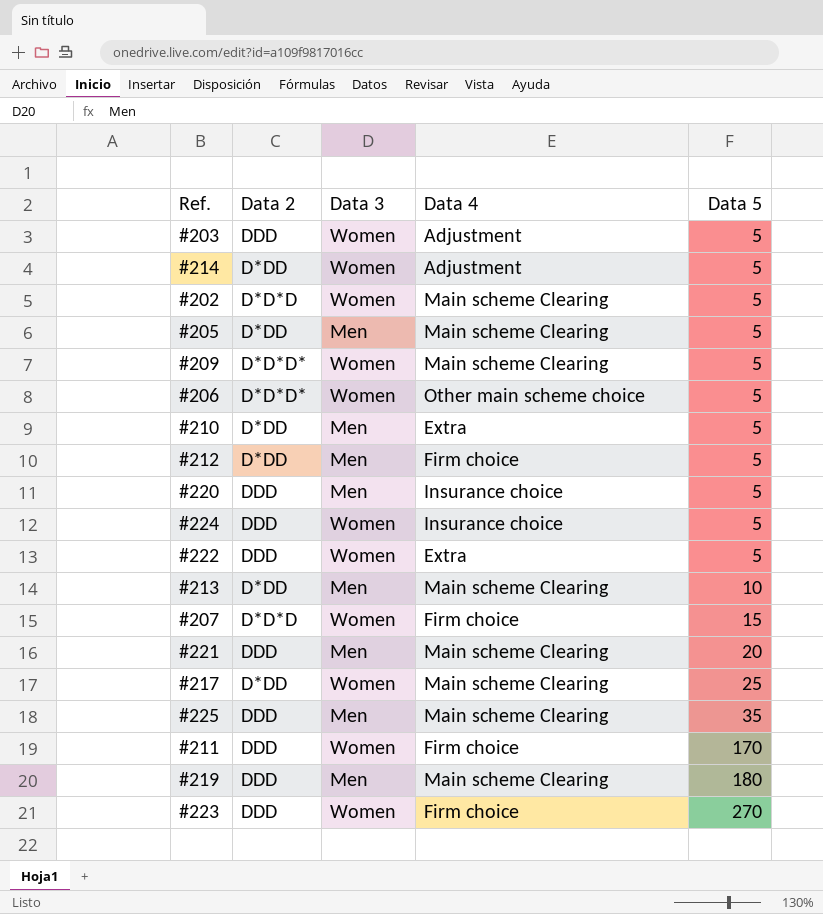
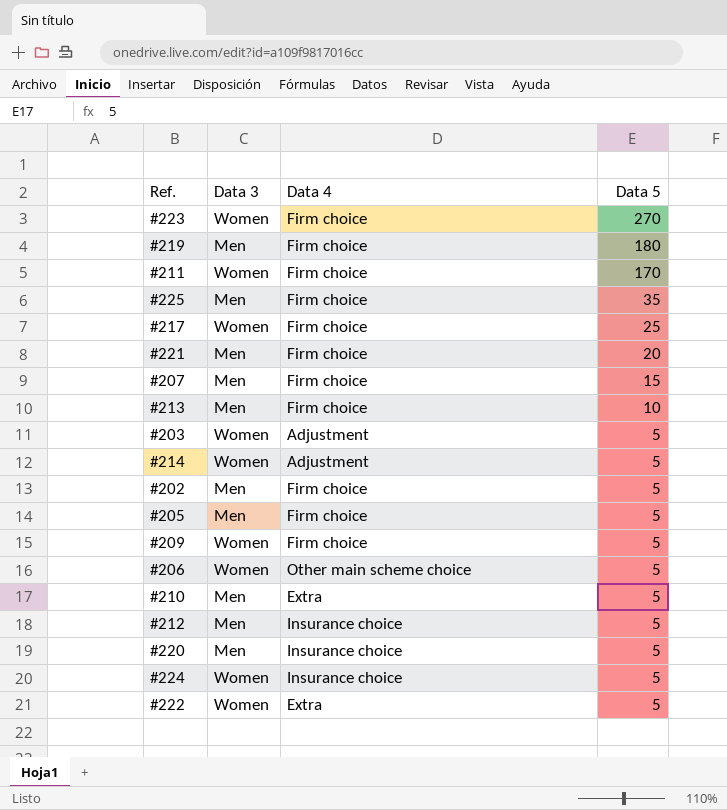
row order: Data 5 ascending -> Data 5 descending
column Data 2 | position: 2 -> none
#219 | Data 4: Main scheme Clearing -> Firm choice
#225 | Data 4: Main scheme Clearing -> Firm choice
#217 | Data 4: Main scheme Clearing -> Firm choice
#221 | Data 4: Main scheme Clearing -> Firm choice
#207 | Data 3: Women -> Men
#213 | Data 4: Main scheme Clearing -> Firm choice
#202 | Data 3: Women -> Men
#202 | Data 4: Main scheme Clearing -> Firm choice
#205 | Data 4: Main scheme Clearing -> Firm choice
#209 | Data 4: Main scheme Clearing -> Firm choice
#212 | Data 4: Firm choice -> Insurance choice

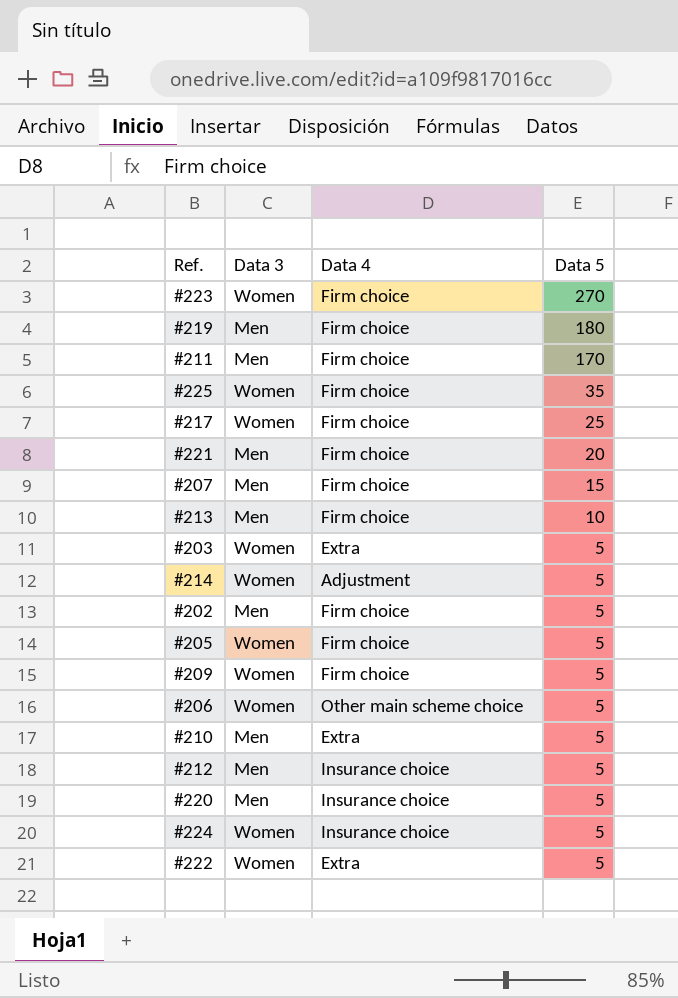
#211 | Data 3: Women -> Men
#225 | Data 3: Men -> Women
#203 | Data 4: Adjustment -> Extra
#205 | Data 3: Men -> Women

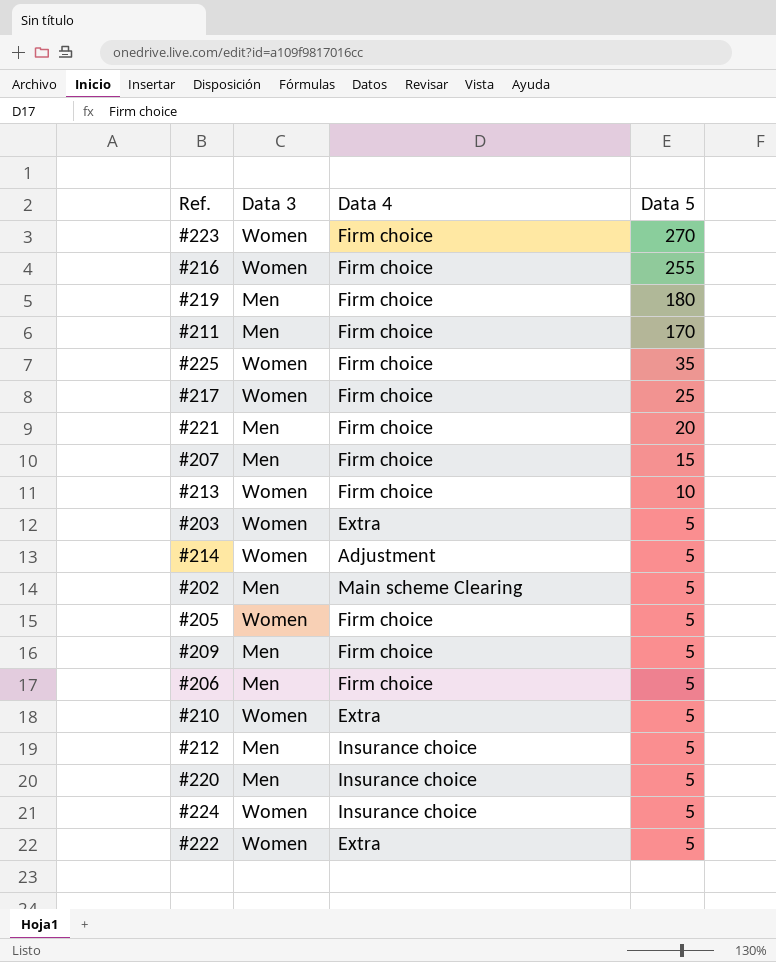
row #216: none -> Women | Firm choice | 255
#213 | Data 3: Men -> Women
#202 | Data 4: Firm choice -> Main scheme Clearing
#209 | Data 3: Women -> Men
#206 | Data 3: Women -> Men
#206 | Data 4: Other main scheme choice -> Firm choice
#210 | Data 3: Men -> Women

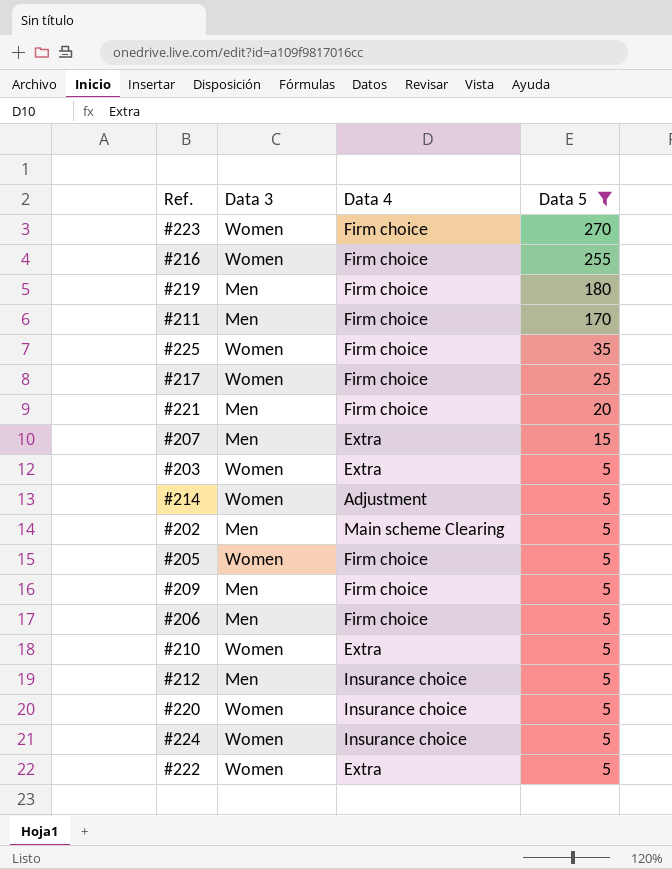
filter: none -> Data 5 != 10
#207 | Data 4: Firm choice -> Extra
#220 | Data 3: Men -> Women

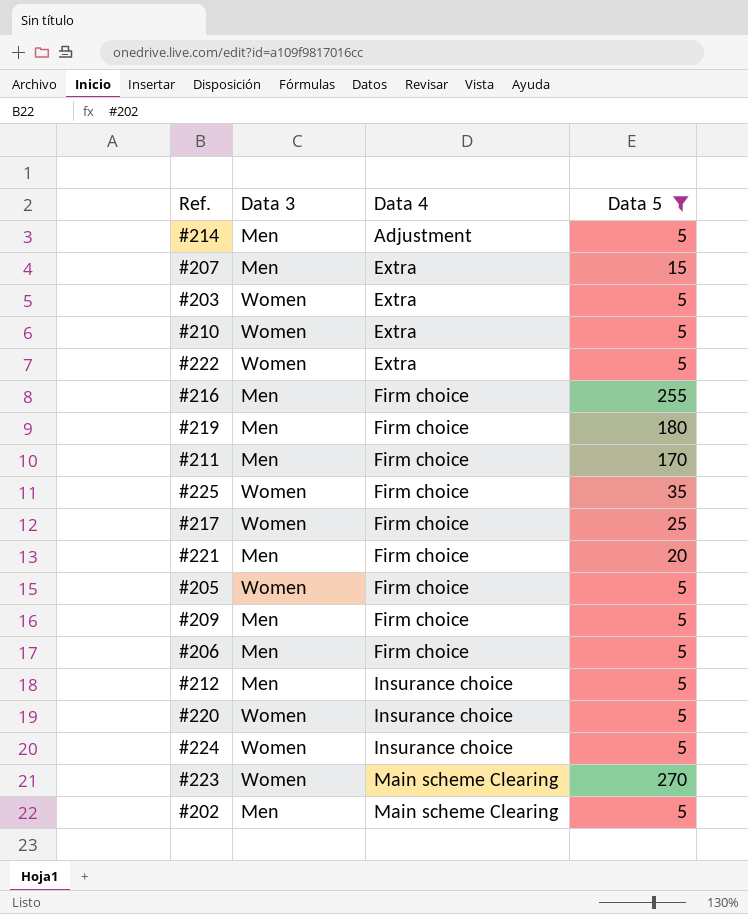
row order: Data 5 descending -> Data 4 ascending
#214 | Data 3: Women -> Men
#216 | Data 3: Women -> Men
#223 | Data 4: Firm choice -> Main scheme Clearing

